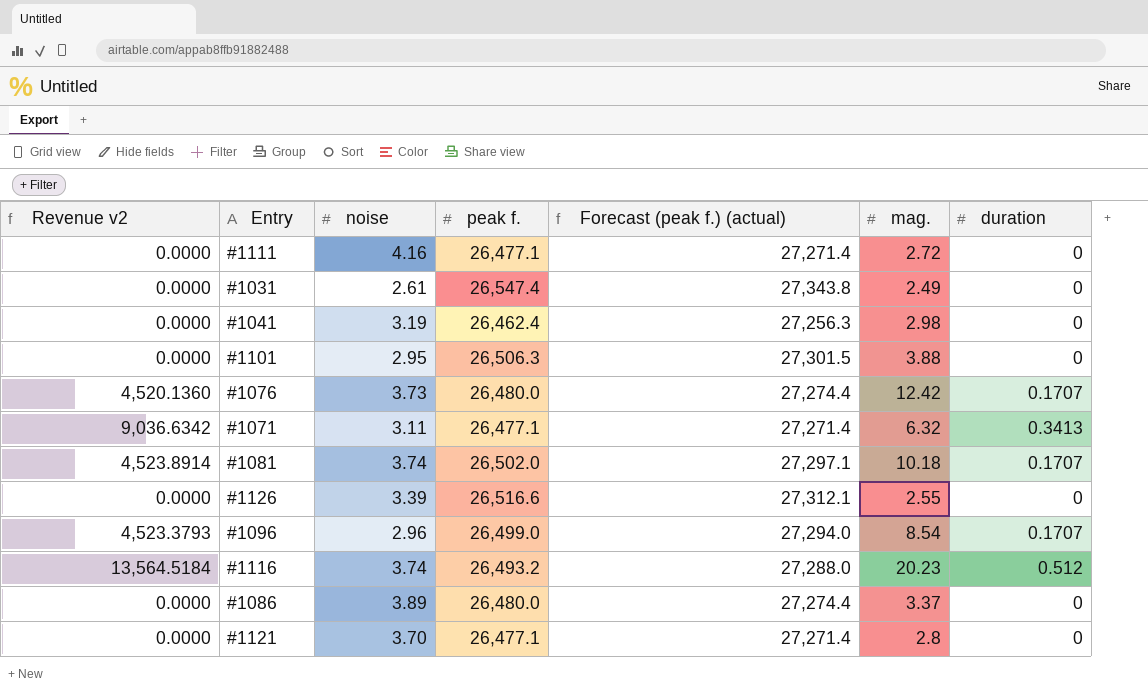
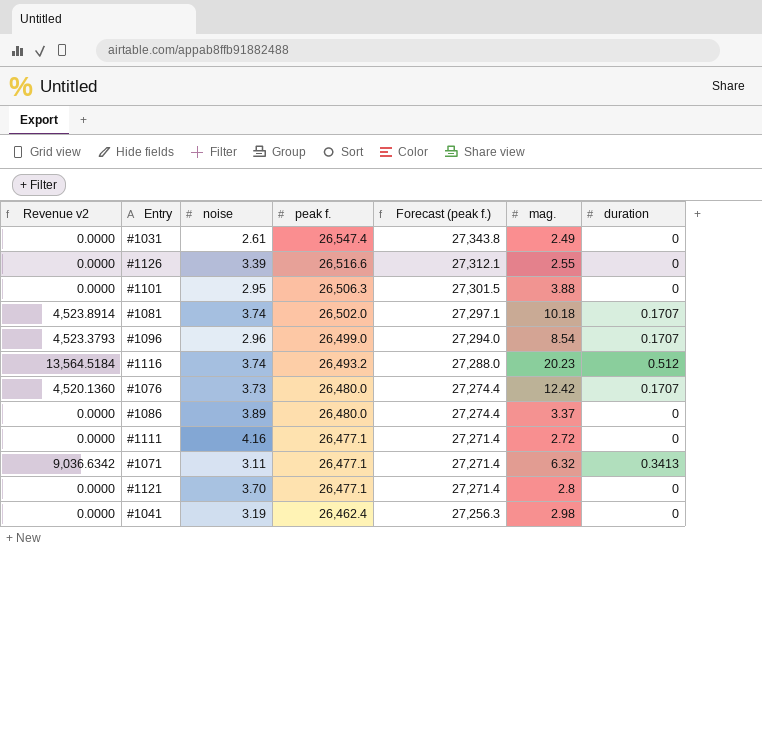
row order: none -> peak f. descending
column name: Forecast (peak f.) (actual) -> Forecast (peak f.)

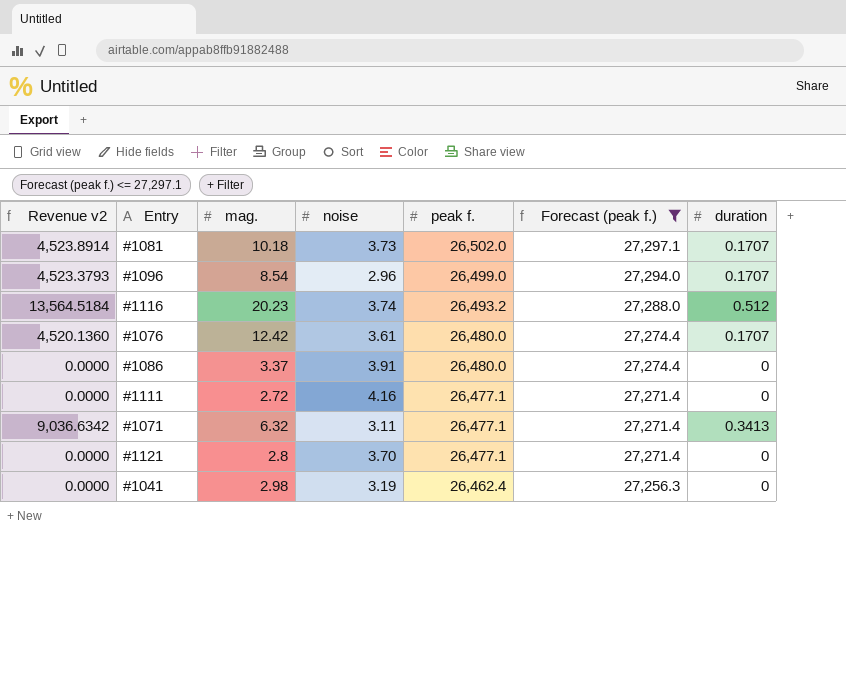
filter: none -> Forecast (peak f.) <= 27,297.1
column mag. | position: 6 -> 3
#1081 | noise: 3.74 -> 3.73
#1076 | noise: 3.73 -> 3.61
#1086 | noise: 3.89 -> 3.91

